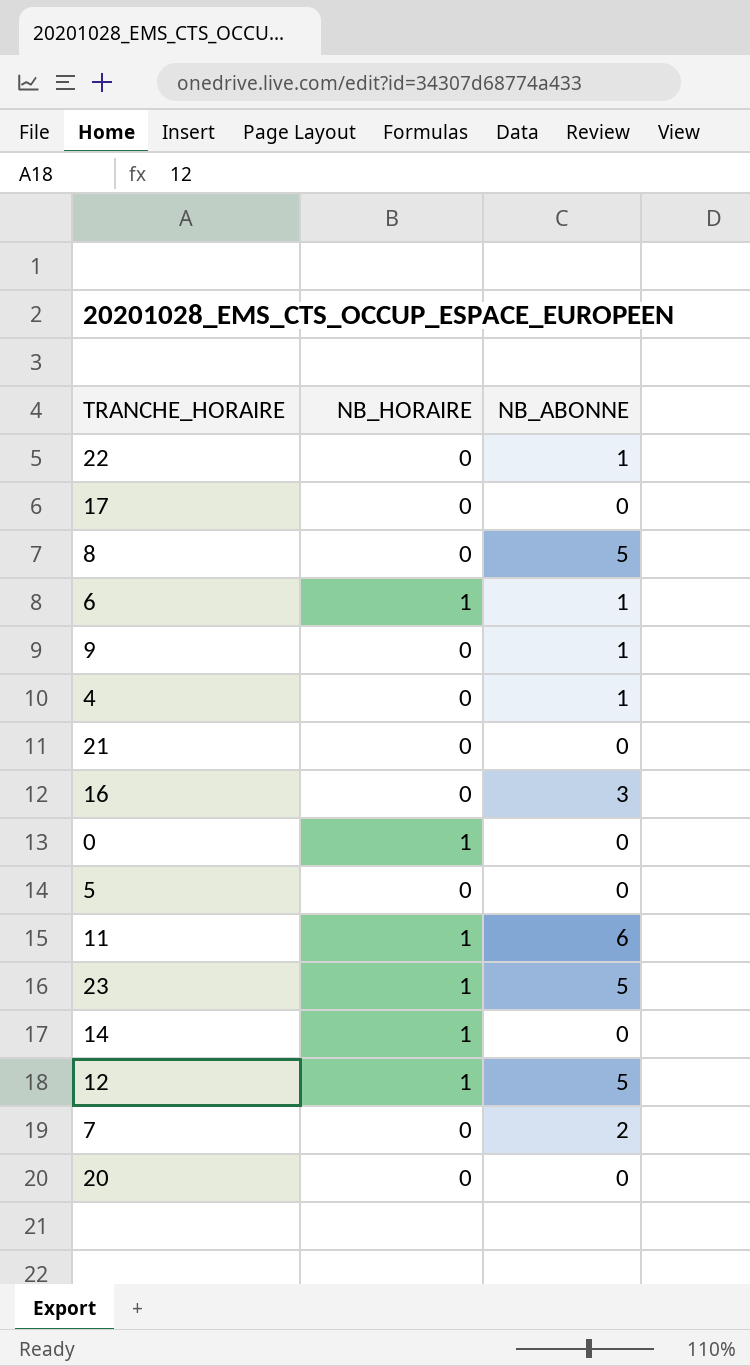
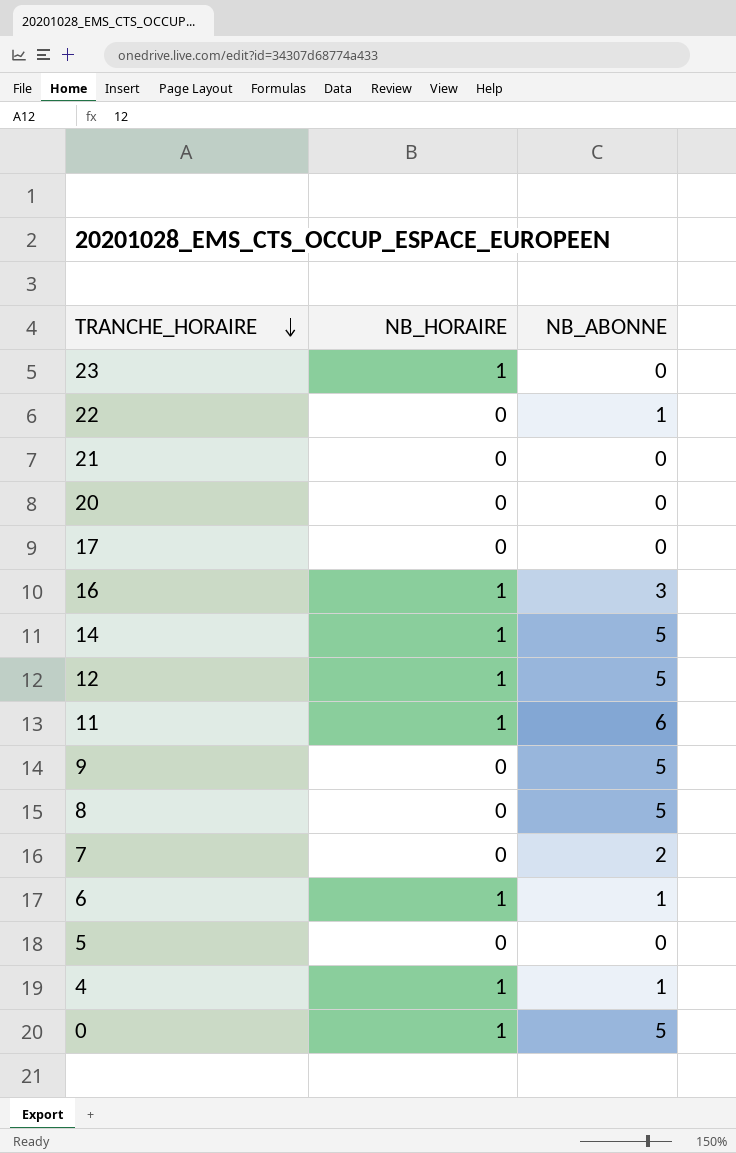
row order: none -> TRANCHE_HORAIRE descending
23 | NB_ABONNE: 5 -> 0
16 | NB_HORAIRE: 0 -> 1
14 | NB_ABONNE: 0 -> 5
9 | NB_ABONNE: 1 -> 5
4 | NB_HORAIRE: 0 -> 1
0 | NB_ABONNE: 0 -> 5

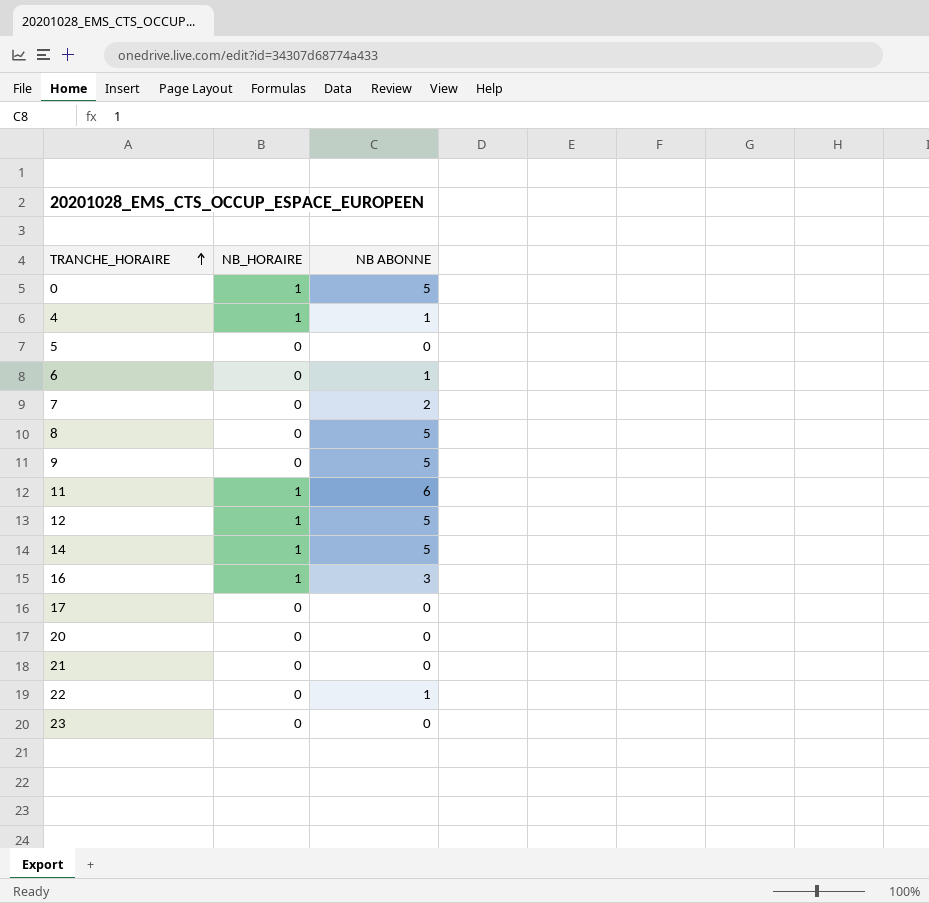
row order: TRANCHE_HORAIRE descending -> TRANCHE_HORAIRE ascending
column name: NB_ABONNE -> NB ABONNE
6 | NB_HORAIRE: 1 -> 0
23 | NB_HORAIRE: 1 -> 0

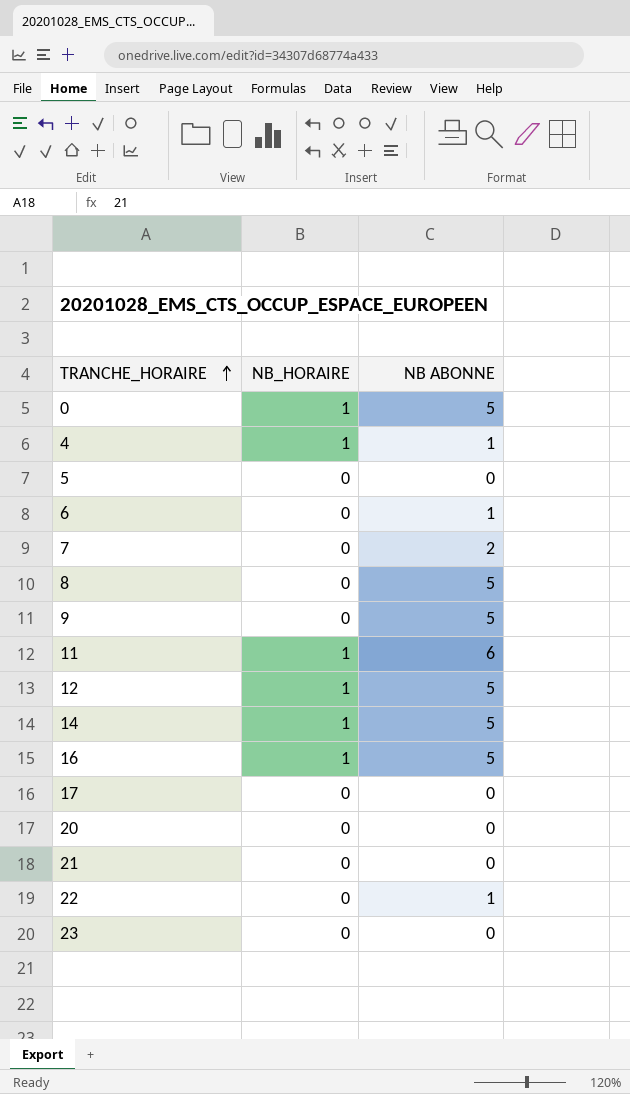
16 | NB ABONNE: 3 -> 5

